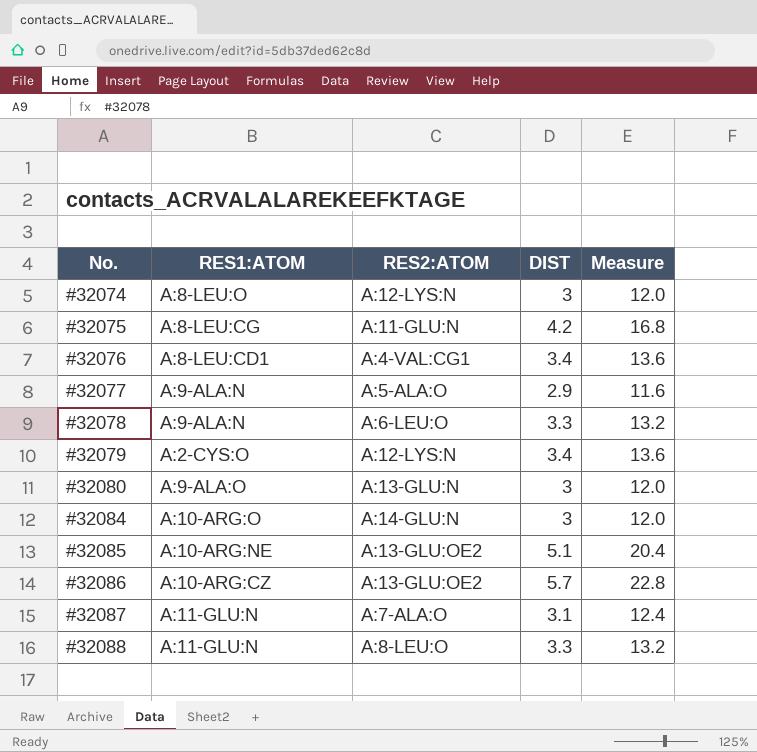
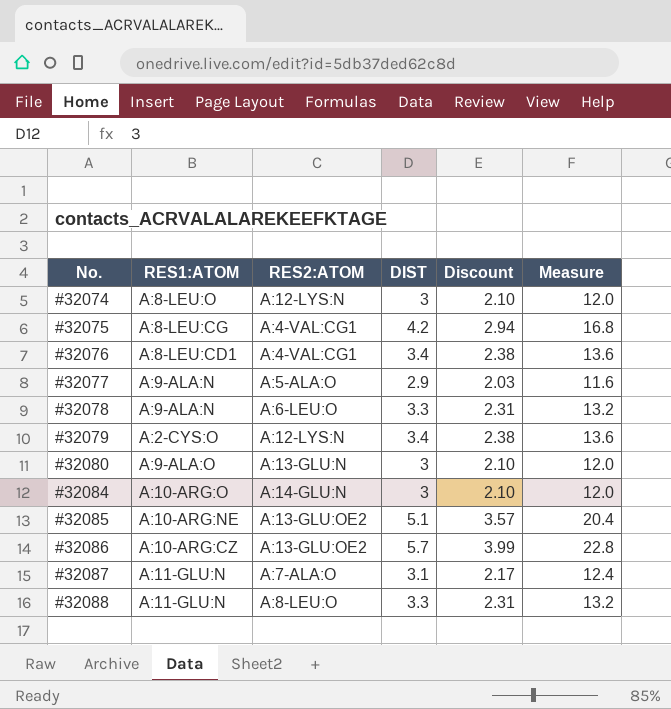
column Discount | formula: none -> [DIST] * 0.7
#32075 | RES2:ATOM: A:11-GLU:N -> A:4-VAL:CG1

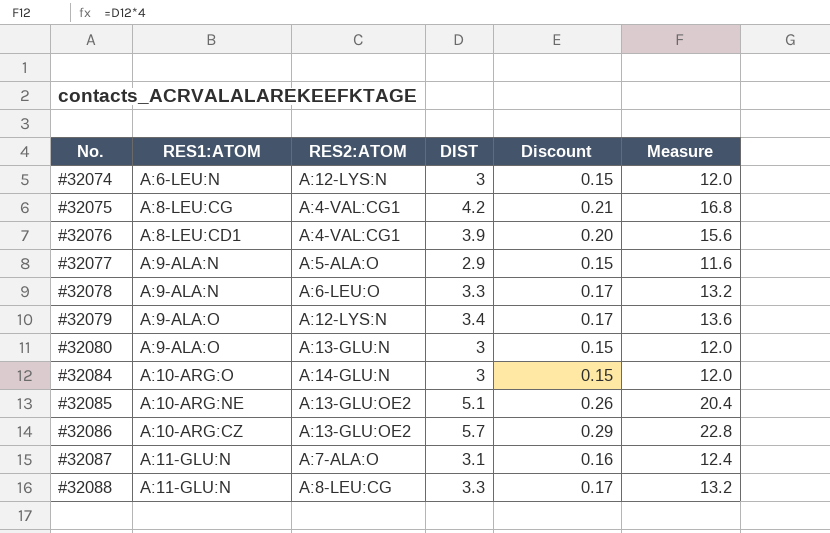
column Discount | formula: [DIST] * 0.7 -> [DIST] * 0.05
#32074 | RES1:ATOM: A:8-LEU:O -> A:6-LEU:N
#32076 | DIST: 3.4 -> 3.9
#32076 | Measure: 13.6 -> 15.6
#32079 | RES1:ATOM: A:2-CYS:O -> A:9-ALA:O
#32088 | RES2:ATOM: A:8-LEU:O -> A:8-LEU:CG

